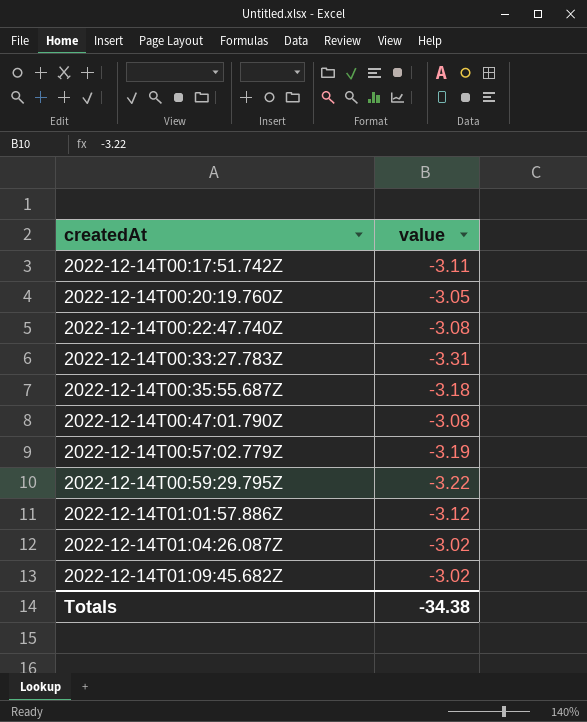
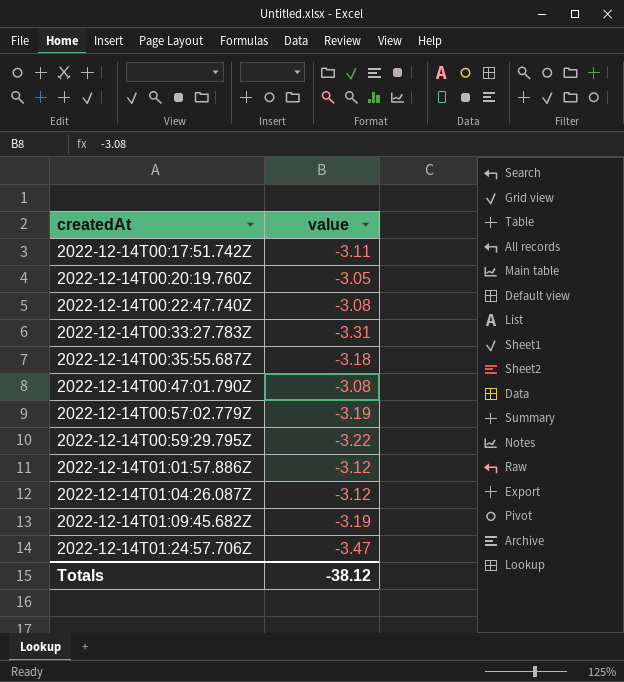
2022-12-14T01:04:26.087Z | value: -3.02 -> -3.12
2022-12-14T01:09:45.682Z | value: -3.02 -> -3.19
row 2022-12-14T01:24:57.706Z: none -> -3.47
Totals | value: -34.38 -> -38.12

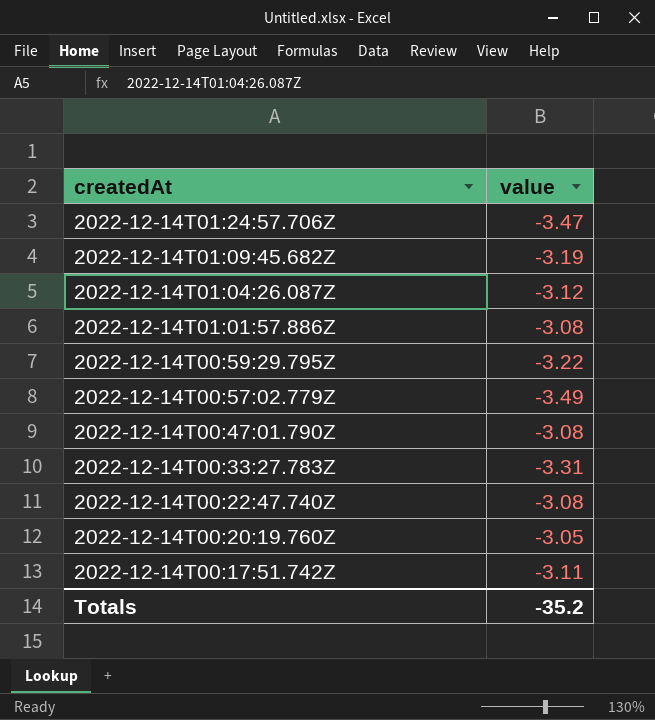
row order: createdAt ascending -> createdAt descending
row 2022-12-14T00:35:55.687Z: -3.18 -> none
2022-12-14T01:01:57.886Z | value: -3.12 -> -3.08
2022-12-14T00:57:02.779Z | value: -3.19 -> -3.49
Totals | value: -38.12 -> -35.2

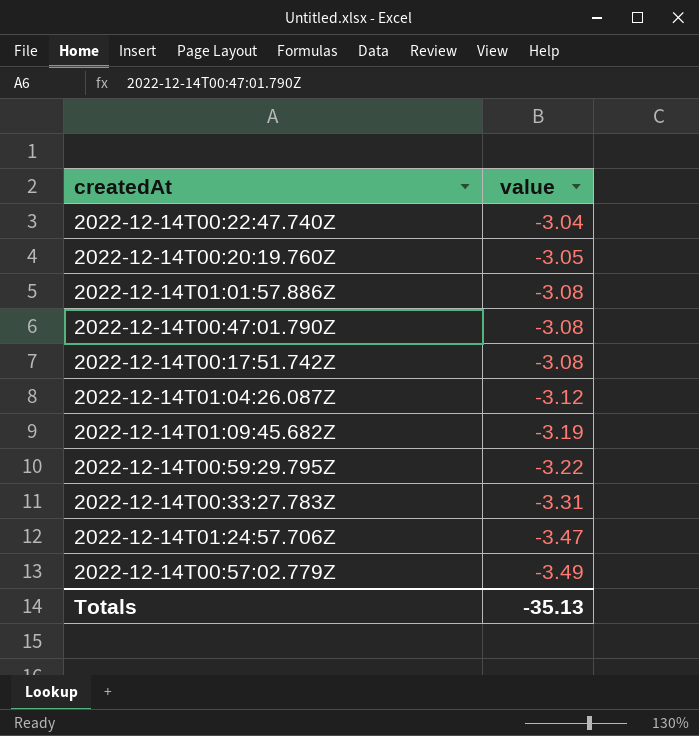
row order: createdAt descending -> value descending
2022-12-14T00:22:47.740Z | value: -3.08 -> -3.04
2022-12-14T00:17:51.742Z | value: -3.11 -> -3.08
Totals | value: -35.2 -> -35.13

